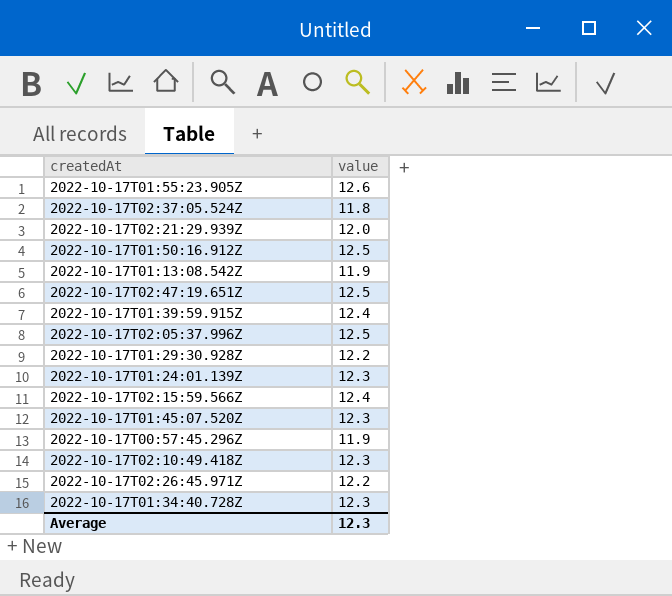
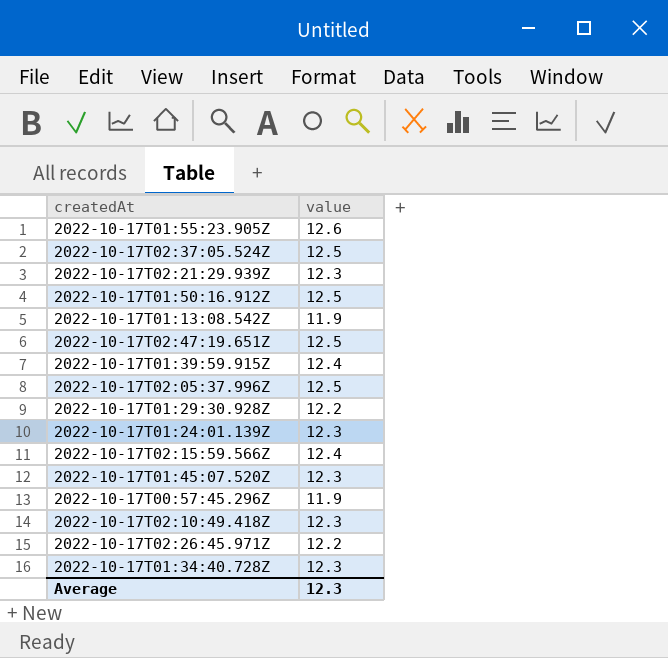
2022-10-17T02:37:05.524Z | value: 11.8 -> 12.5
2022-10-17T02:21:29.939Z | value: 12.0 -> 12.3

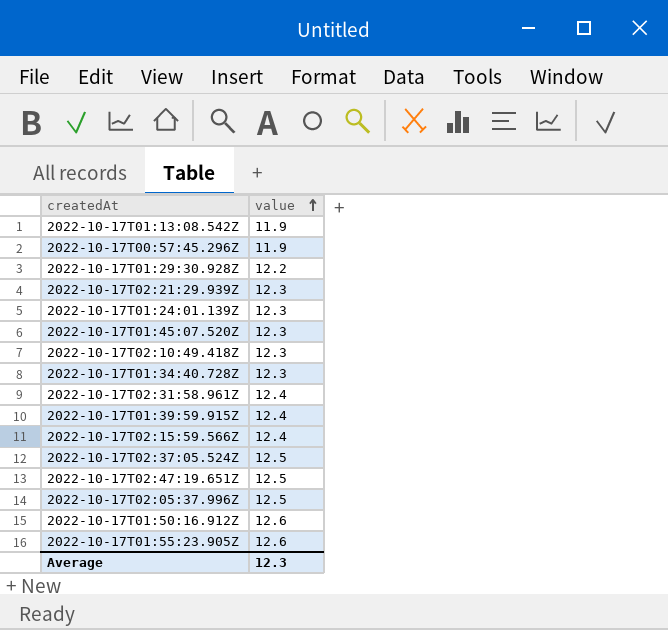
row order: none -> value ascending
row 2022-10-17T02:26:45.971Z: 12.2 -> none
row 2022-10-17T02:31:58.961Z: none -> 12.4
2022-10-17T01:50:16.912Z | value: 12.5 -> 12.6

